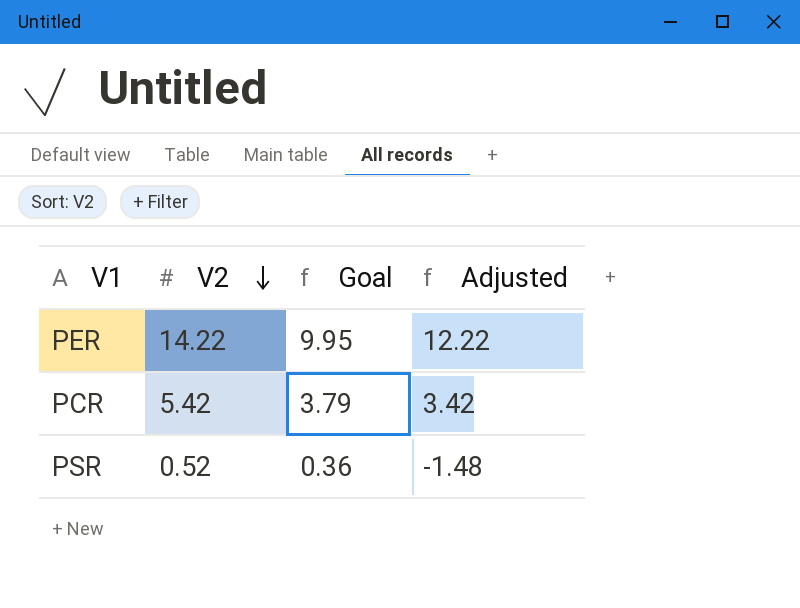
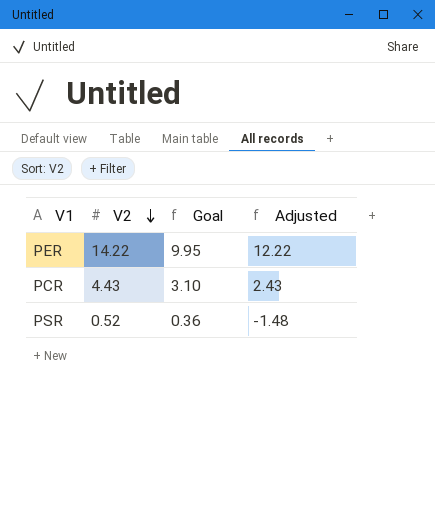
PCR | V2: 5.42 -> 4.43
PCR | Goal: 3.79 -> 3.10
PCR | Adjusted: 3.42 -> 2.43

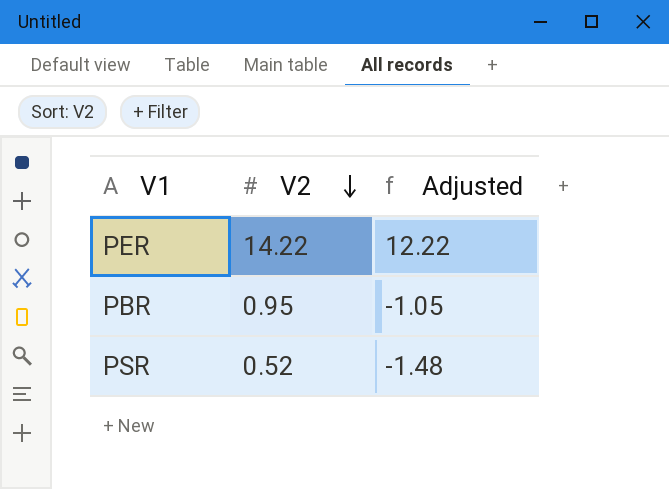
column Goal | formula: [V2] * 0.7 -> none
row PCR: 4.43 | 3.10 | 2.43 -> none
row PBR: none -> 0.95 | -1.05

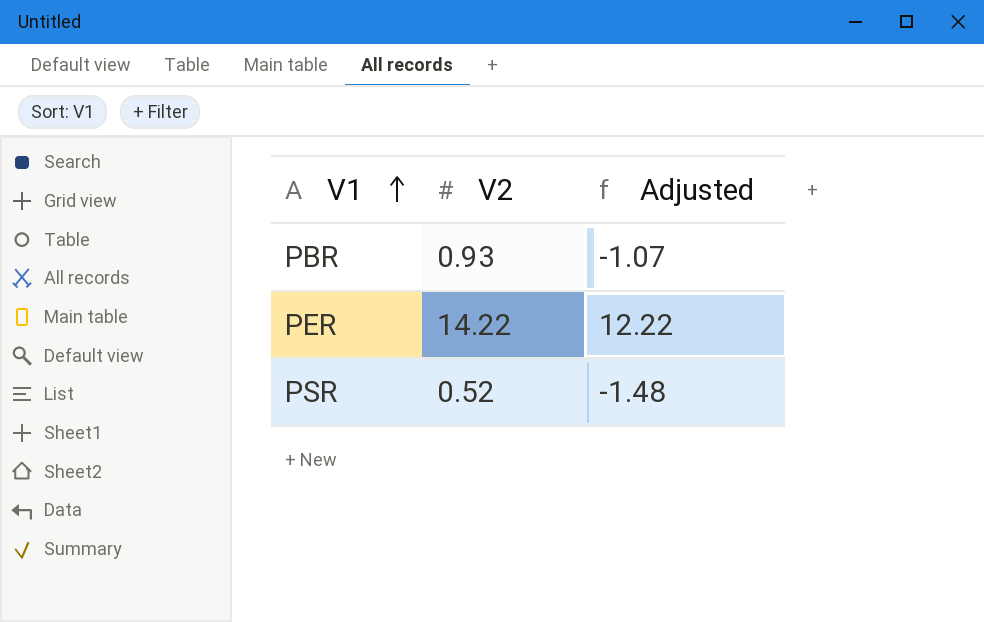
row order: V2 descending -> V1 ascending
PBR | V2: 0.95 -> 0.93
PBR | Adjusted: -1.05 -> -1.07

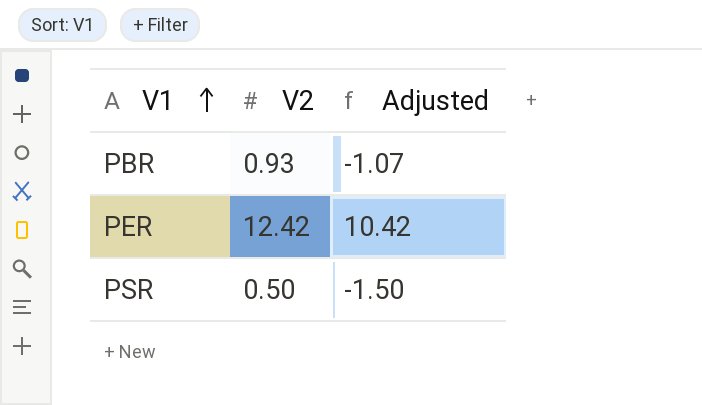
PER | V2: 14.22 -> 12.42
PER | Adjusted: 12.22 -> 10.42
PSR | V2: 0.52 -> 0.50
PSR | Adjusted: -1.48 -> -1.50

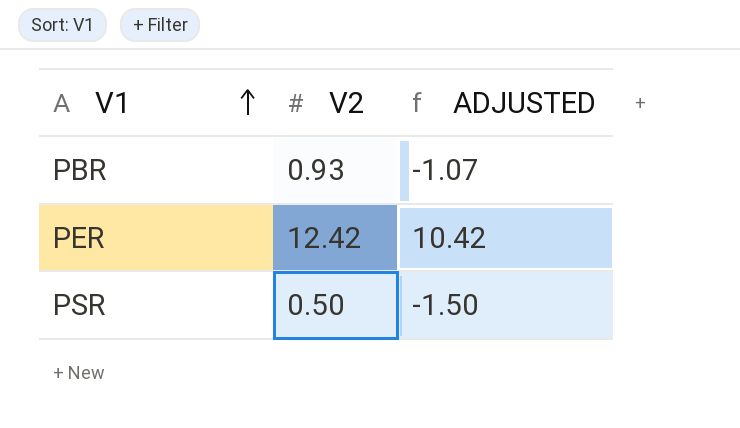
column name: Adjusted -> ADJUSTED

